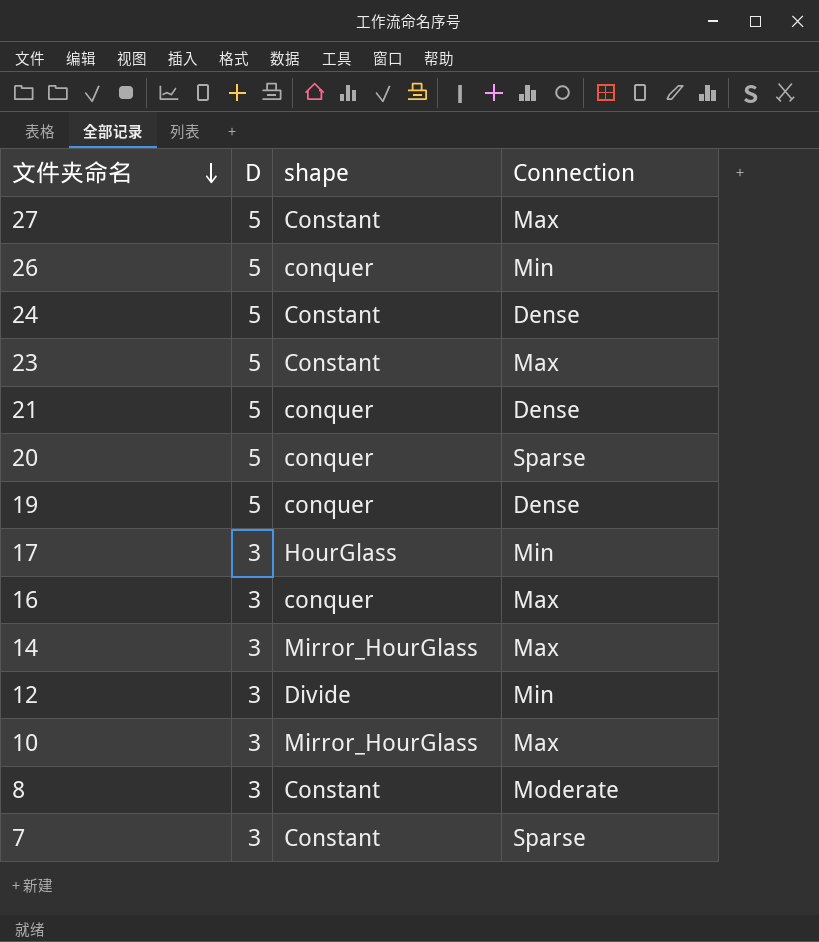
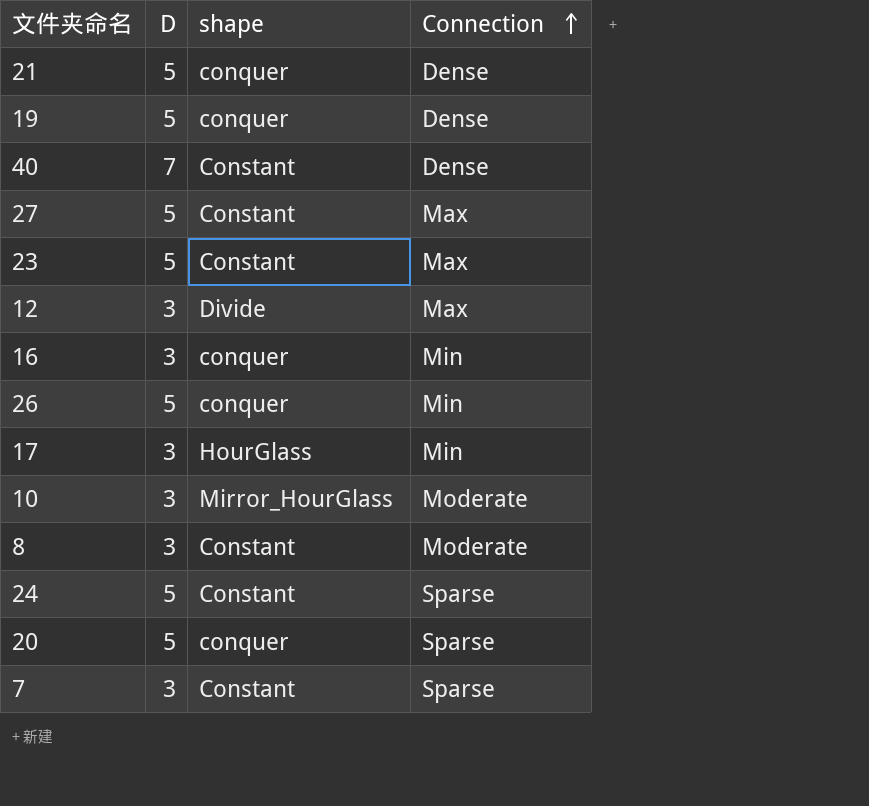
row order: 文件夹命名 descending -> Connection ascending
row 14: 3 | Mirror_HourGlass | Max -> none
row 40: none -> 7 | Constant | Dense
12 | Connection: Min -> Max
16 | Connection: Max -> Min
10 | Connection: Max -> Moderate
24 | Connection: Dense -> Sparse

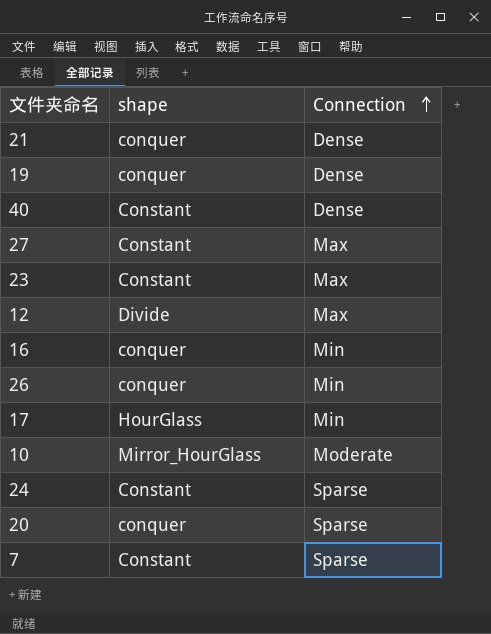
column D | position: 2 -> none
row 8: 3 | Constant | Moderate -> none

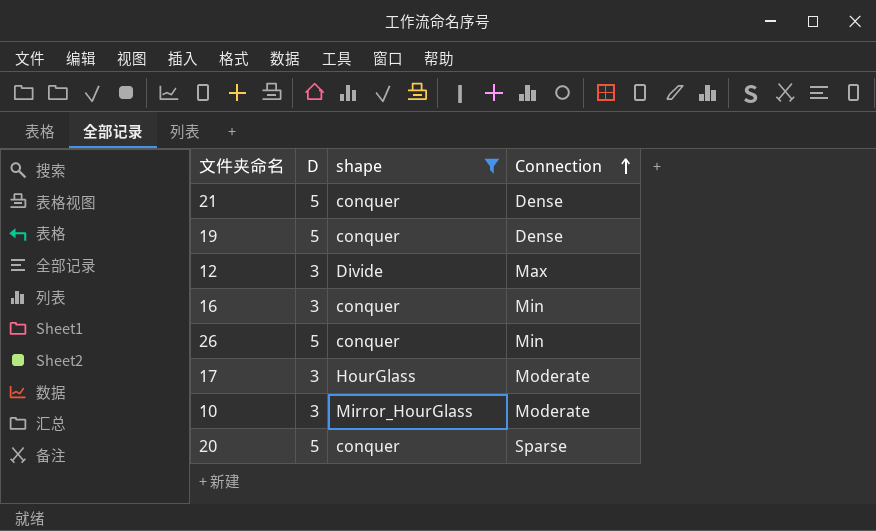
filter: none -> shape != Constant
column D | position: none -> 2
17 | Connection: Min -> Moderate

